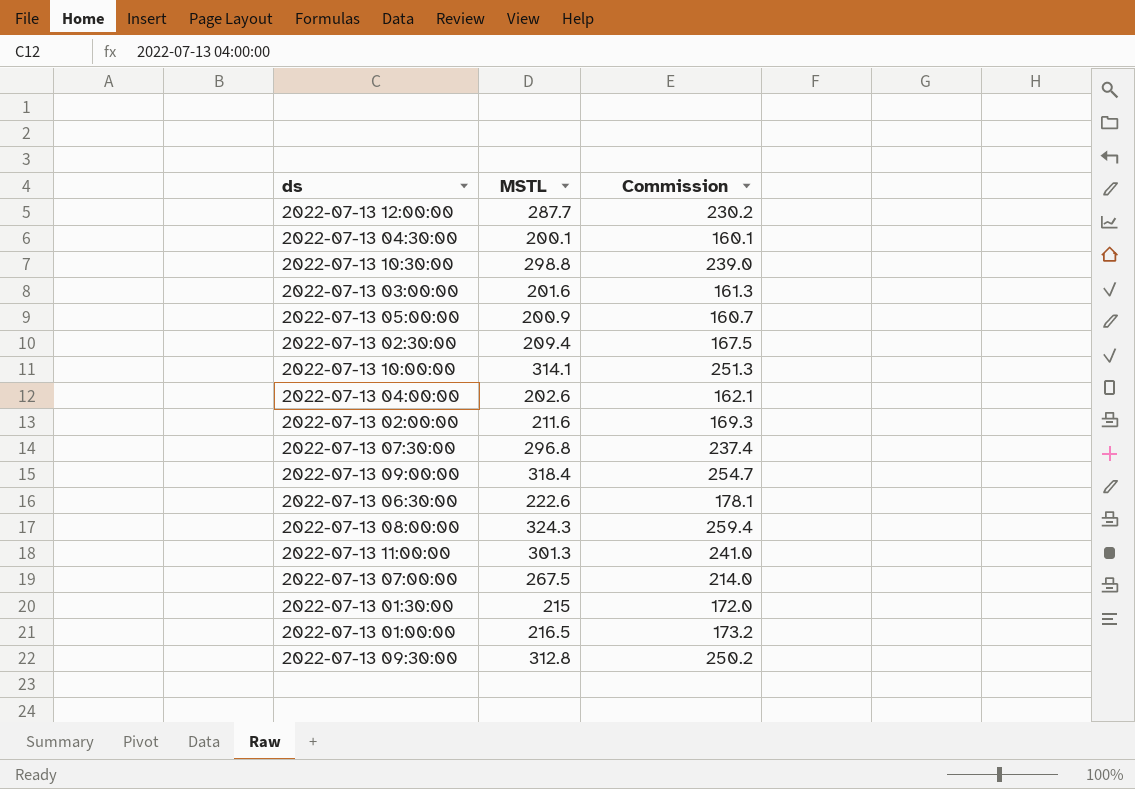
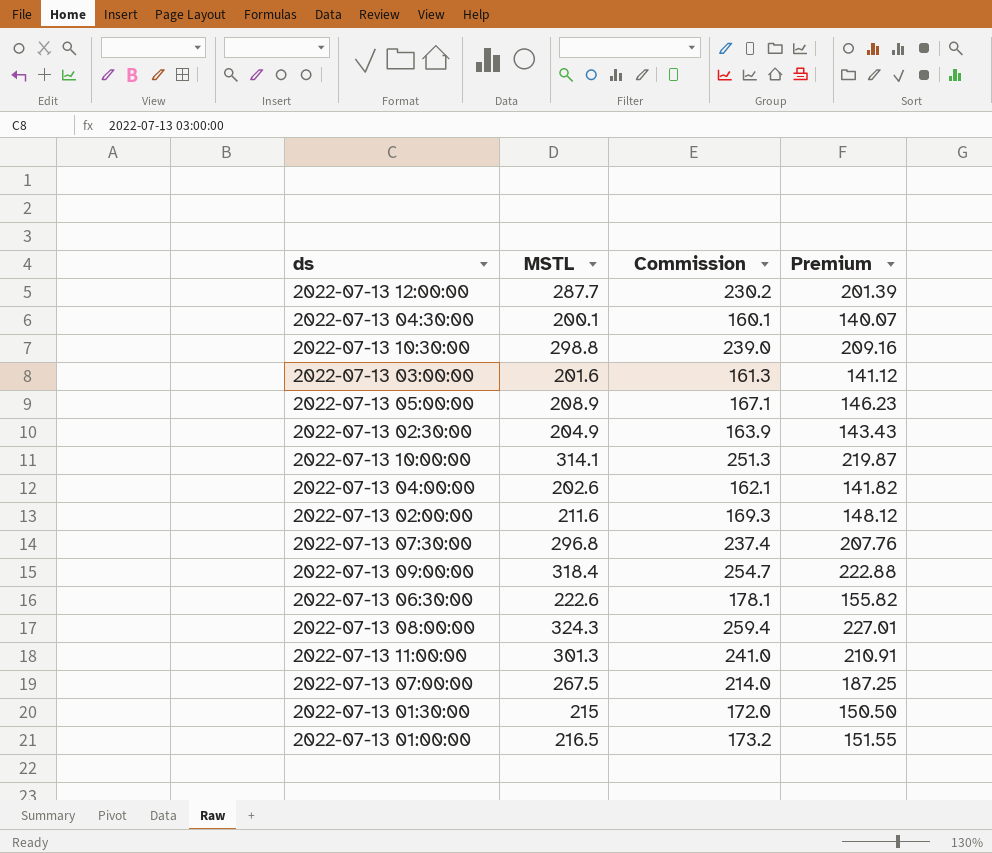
column Premium | formula: none -> [MSTL] * 0.7
row 2022-07-13 09:30:00: 312.8 | 250.2 -> none
2022-07-13 05:00:00 | MSTL: 200.9 -> 208.9
2022-07-13 05:00:00 | Commission: 160.7 -> 167.1
2022-07-13 02:30:00 | MSTL: 209.4 -> 204.9
2022-07-13 02:30:00 | Commission: 167.5 -> 163.9

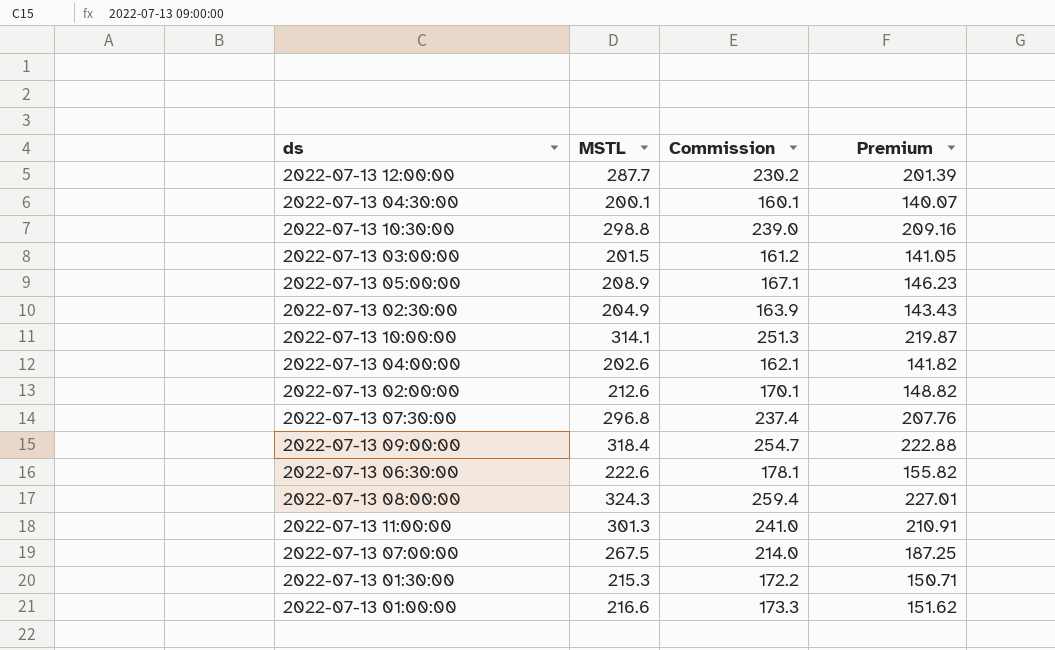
2022-07-13 03:00:00 | MSTL: 201.6 -> 201.5
2022-07-13 03:00:00 | Commission: 161.3 -> 161.2
2022-07-13 03:00:00 | Premium: 141.12 -> 141.05
2022-07-13 02:00:00 | MSTL: 211.6 -> 212.6
2022-07-13 02:00:00 | Commission: 169.3 -> 170.1
2022-07-13 02:00:00 | Premium: 148.12 -> 148.82
2022-07-13 01:30:00 | MSTL: 215 -> 215.3
2022-07-13 01:30:00 | Commission: 172.0 -> 172.2
2022-07-13 01:30:00 | Premium: 150.50 -> 150.71
2022-07-13 01:00:00 | MSTL: 216.5 -> 216.6
2022-07-13 01:00:00 | Commission: 173.2 -> 173.3
2022-07-13 01:00:00 | Premium: 151.55 -> 151.62

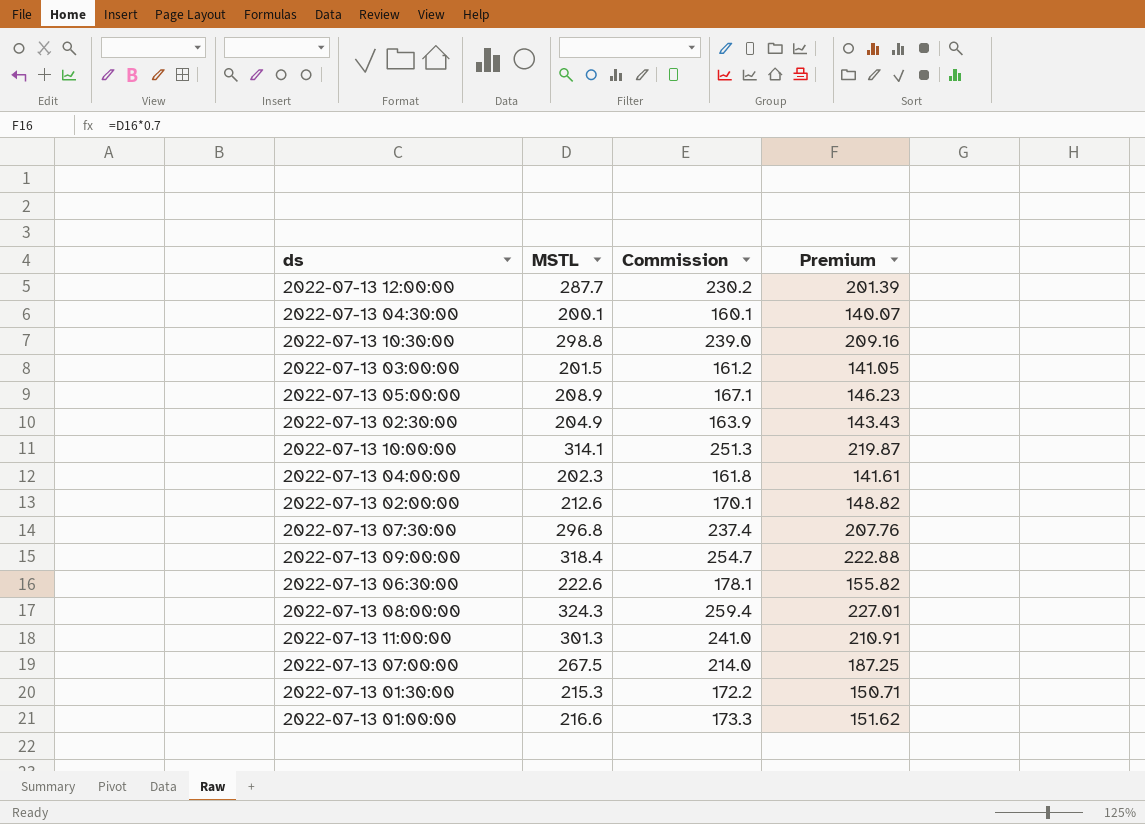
2022-07-13 04:00:00 | MSTL: 202.6 -> 202.3
2022-07-13 04:00:00 | Commission: 162.1 -> 161.8
2022-07-13 04:00:00 | Premium: 141.82 -> 141.61

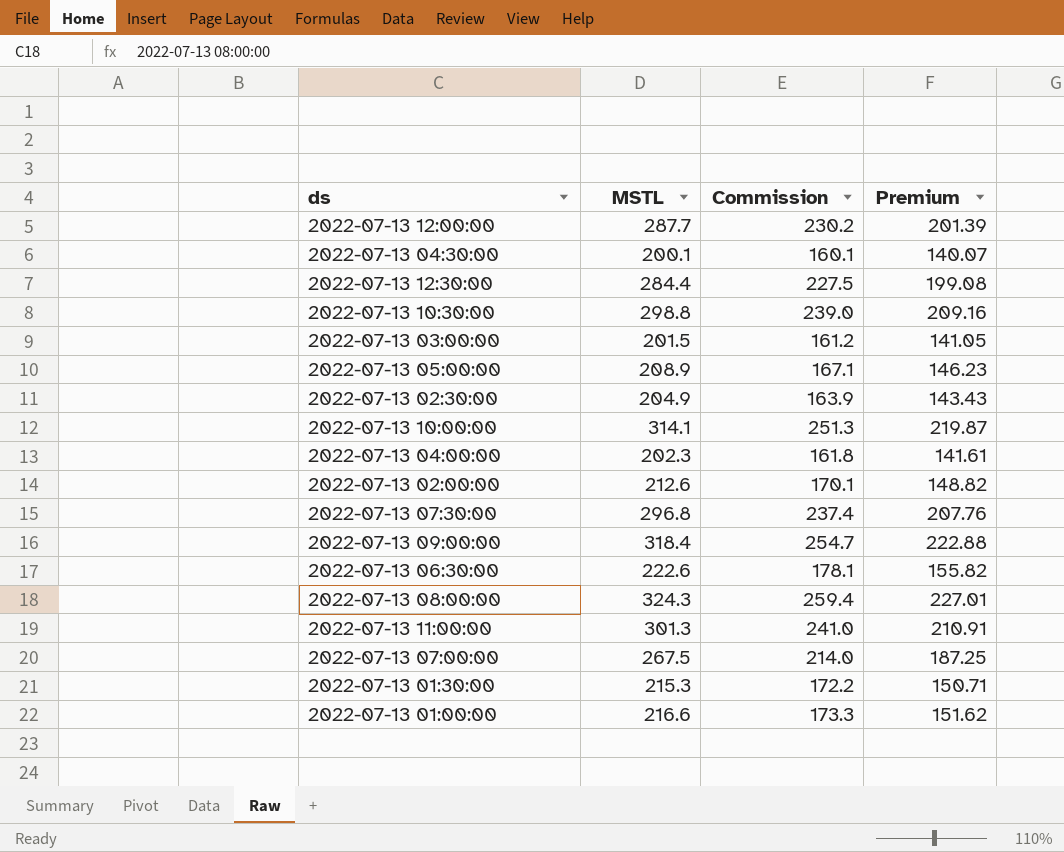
row 2022-07-13 12:30:00: none -> 284.4 | 227.5 | 199.08

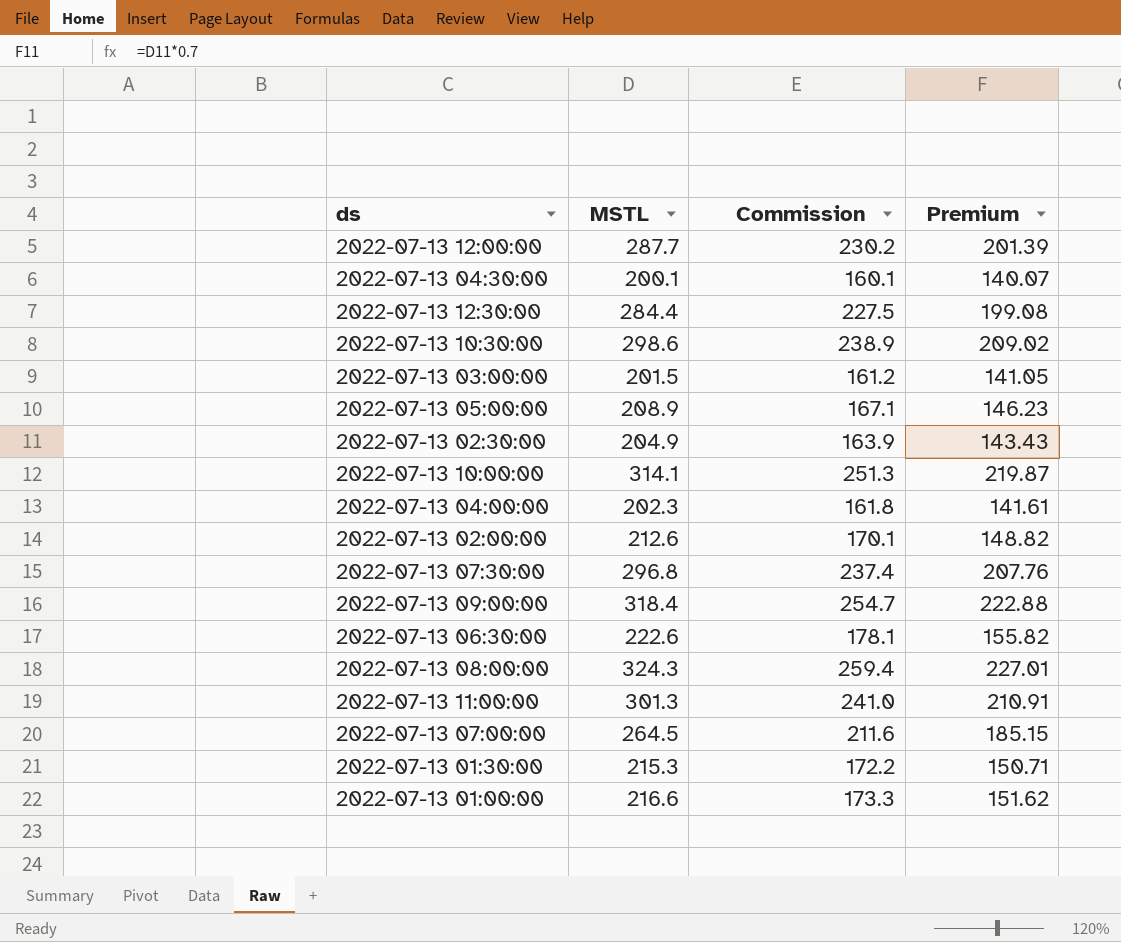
2022-07-13 10:30:00 | MSTL: 298.8 -> 298.6
2022-07-13 10:30:00 | Commission: 239.0 -> 238.9
2022-07-13 10:30:00 | Premium: 209.16 -> 209.02
2022-07-13 07:00:00 | MSTL: 267.5 -> 264.5
2022-07-13 07:00:00 | Commission: 214.0 -> 211.6
2022-07-13 07:00:00 | Premium: 187.25 -> 185.15

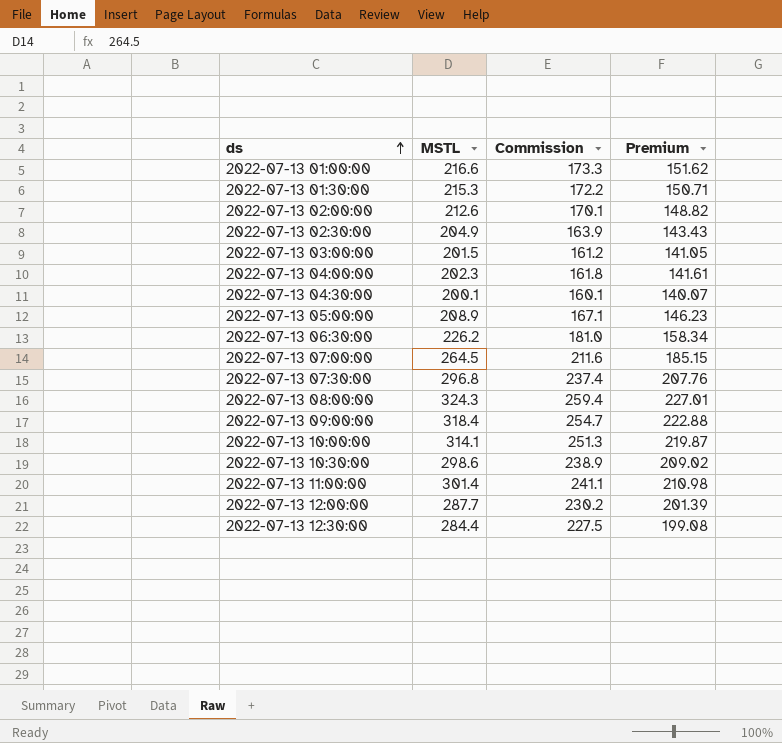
row order: none -> ds ascending
2022-07-13 06:30:00 | MSTL: 222.6 -> 226.2
2022-07-13 06:30:00 | Commission: 178.1 -> 181.0
2022-07-13 06:30:00 | Premium: 155.82 -> 158.34
2022-07-13 11:00:00 | MSTL: 301.3 -> 301.4
2022-07-13 11:00:00 | Commission: 241.0 -> 241.1
2022-07-13 11:00:00 | Premium: 210.91 -> 210.98

